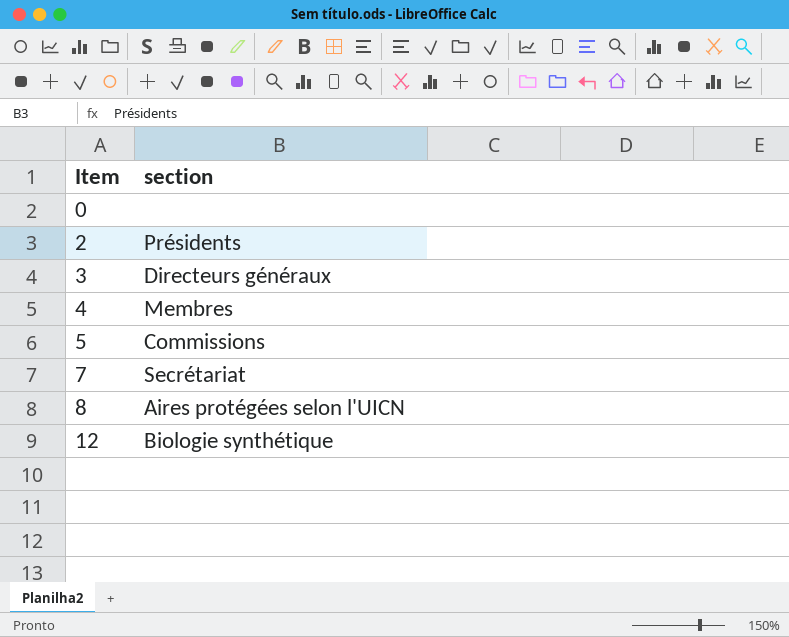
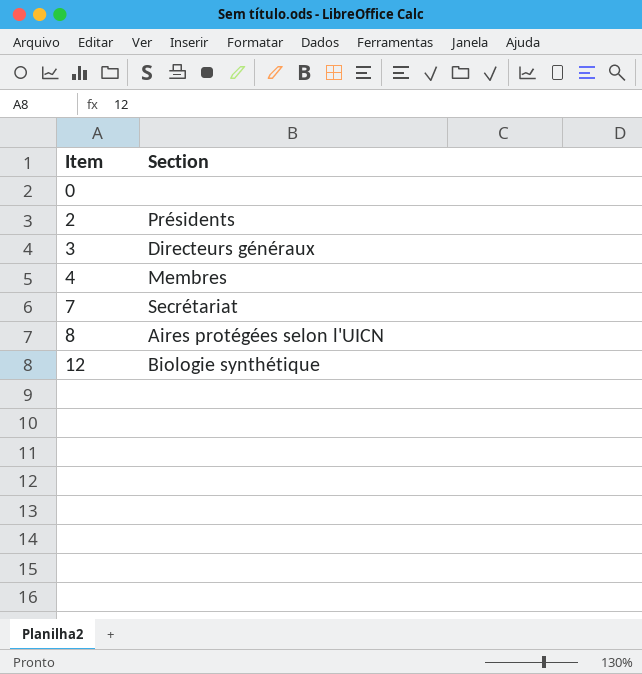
column name: section -> Section
row 5: Commissions -> none

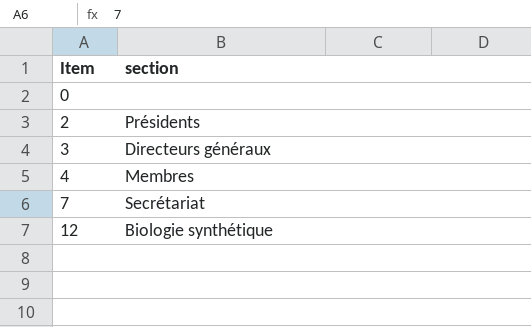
column name: Section -> section
row 8: Aires protégées selon l'UICN -> none

